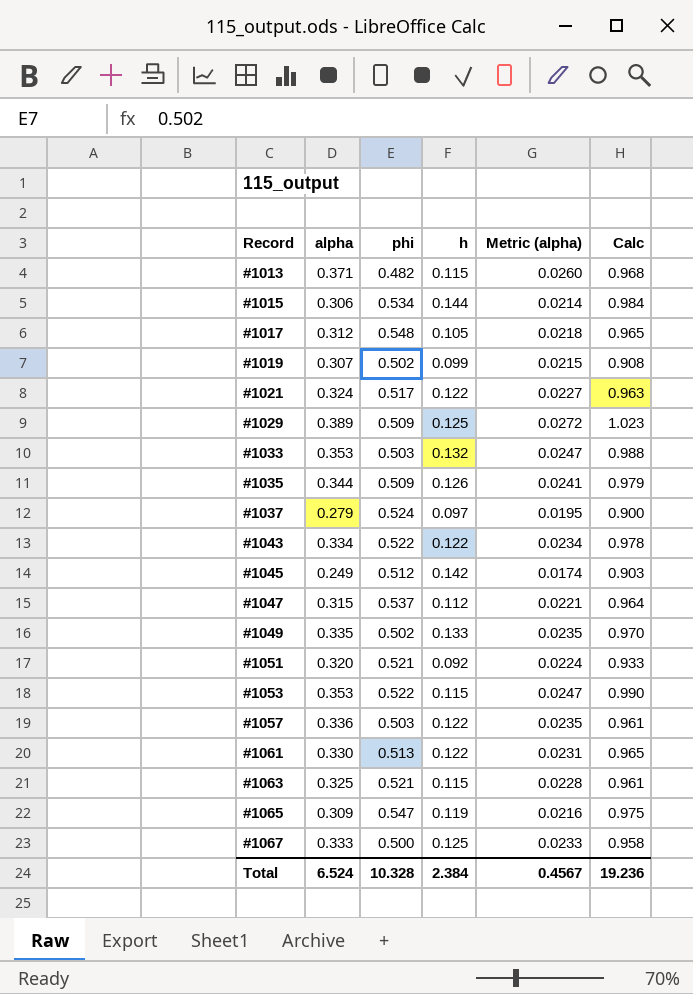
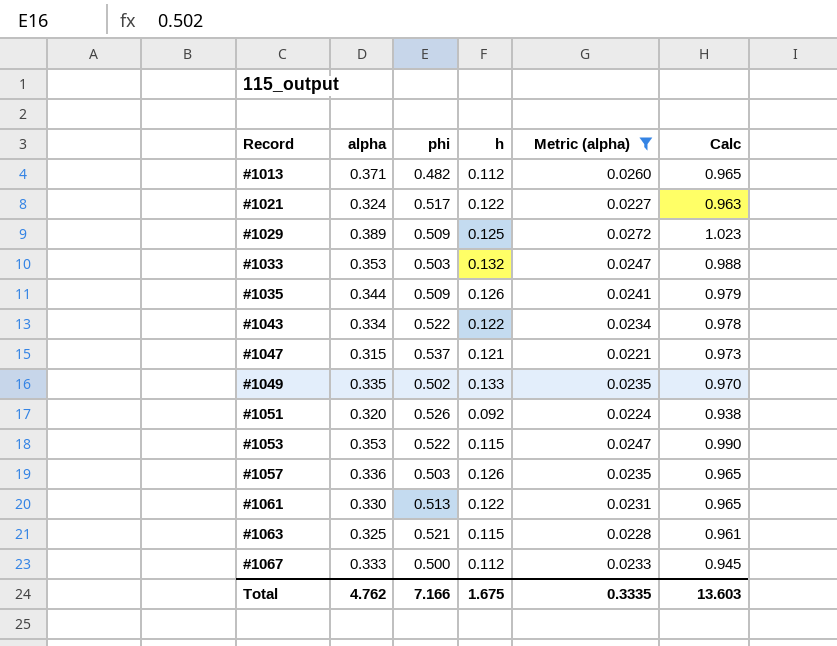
filter: none -> Metric (alpha) >= 0.0221
#1013 | h: 0.115 -> 0.112
#1013 | Calc: 0.968 -> 0.965
#1047 | h: 0.112 -> 0.121
#1047 | Calc: 0.964 -> 0.973
#1051 | phi: 0.521 -> 0.526
#1051 | Calc: 0.933 -> 0.938
#1057 | h: 0.122 -> 0.126
#1057 | Calc: 0.961 -> 0.965
#1067 | h: 0.125 -> 0.112
#1067 | Calc: 0.958 -> 0.945
Total | alpha: 6.524 -> 4.762
Total | phi: 10.328 -> 7.166
Total | h: 2.384 -> 1.675
Total | Metric (alpha): 0.4567 -> 0.3335
Total | Calc: 19.236 -> 13.603

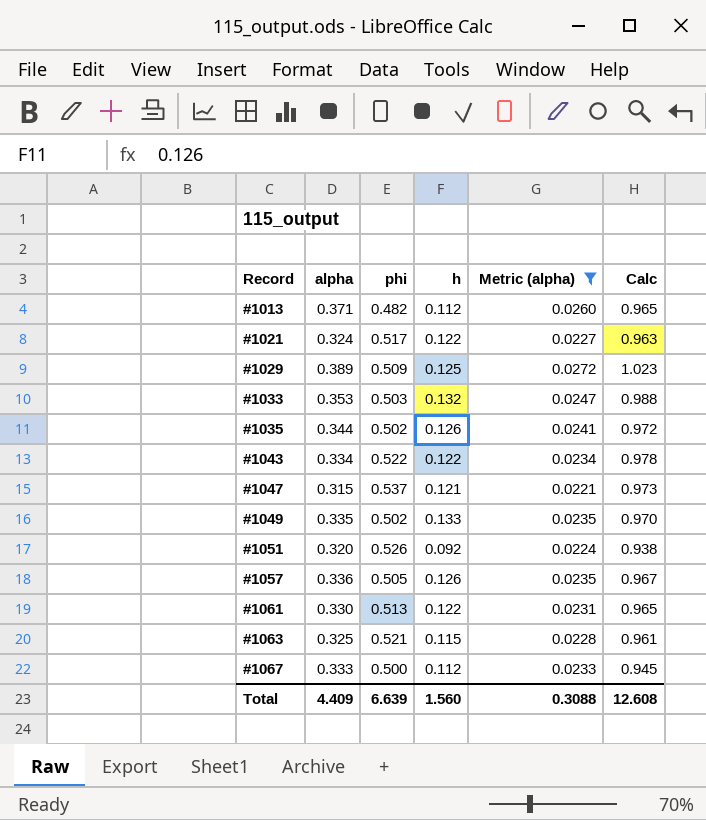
row #1053: 0.353 | 0.522 | 0.115 | 0.0247 | 0.990 -> none
#1035 | phi: 0.509 -> 0.502
#1035 | Calc: 0.979 -> 0.972
#1057 | phi: 0.503 -> 0.505
#1057 | Calc: 0.965 -> 0.967
Total | alpha: 4.762 -> 4.409
Total | phi: 7.166 -> 6.639
Total | h: 1.675 -> 1.560
Total | Metric (alpha): 0.3335 -> 0.3088
Total | Calc: 13.603 -> 12.608

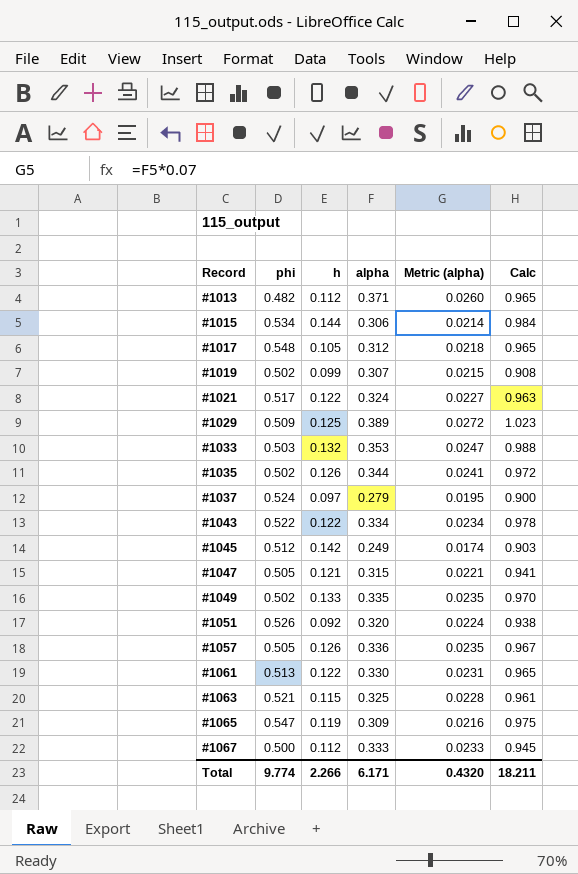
filter: Metric (alpha) >= 0.0221 -> none
column alpha | position: 2 -> 4
#1047 | phi: 0.537 -> 0.505
#1047 | Calc: 0.973 -> 0.941
Total | phi: 6.639 -> 9.774
Total | h: 1.560 -> 2.266
Total | alpha: 4.409 -> 6.171
Total | Metric (alpha): 0.3088 -> 0.4320
Total | Calc: 12.608 -> 18.211

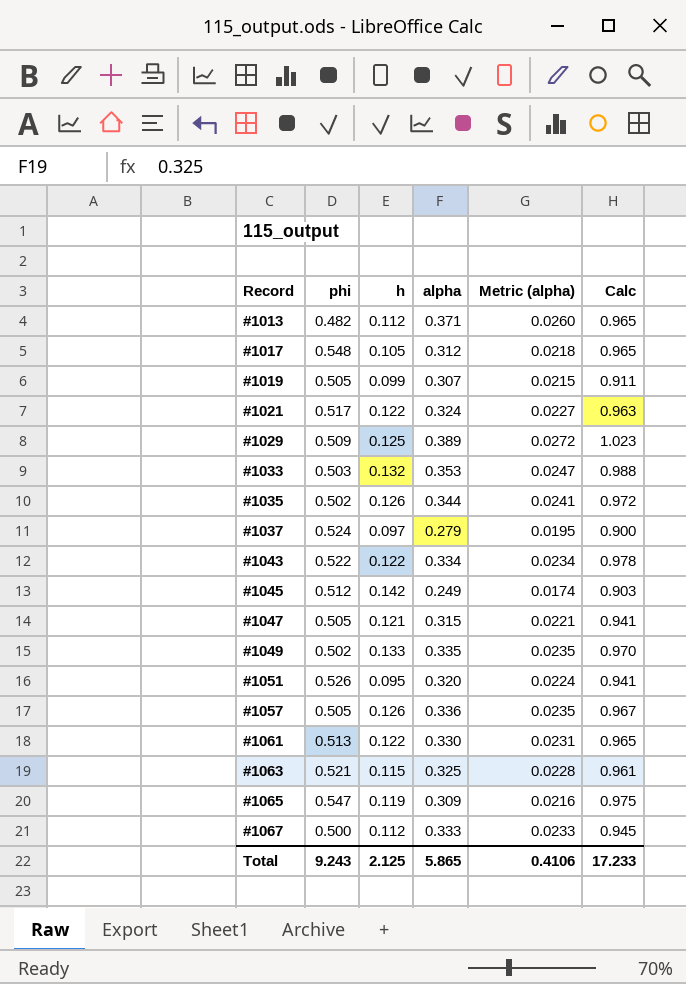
row #1015: 0.534 | 0.144 | 0.306 | 0.0214 | 0.984 -> none
#1019 | phi: 0.502 -> 0.505
#1019 | Calc: 0.908 -> 0.911
#1051 | h: 0.092 -> 0.095
#1051 | Calc: 0.938 -> 0.941
Total | phi: 9.774 -> 9.243
Total | h: 2.266 -> 2.125
Total | alpha: 6.171 -> 5.865
Total | Metric (alpha): 0.4320 -> 0.4106
Total | Calc: 18.211 -> 17.233

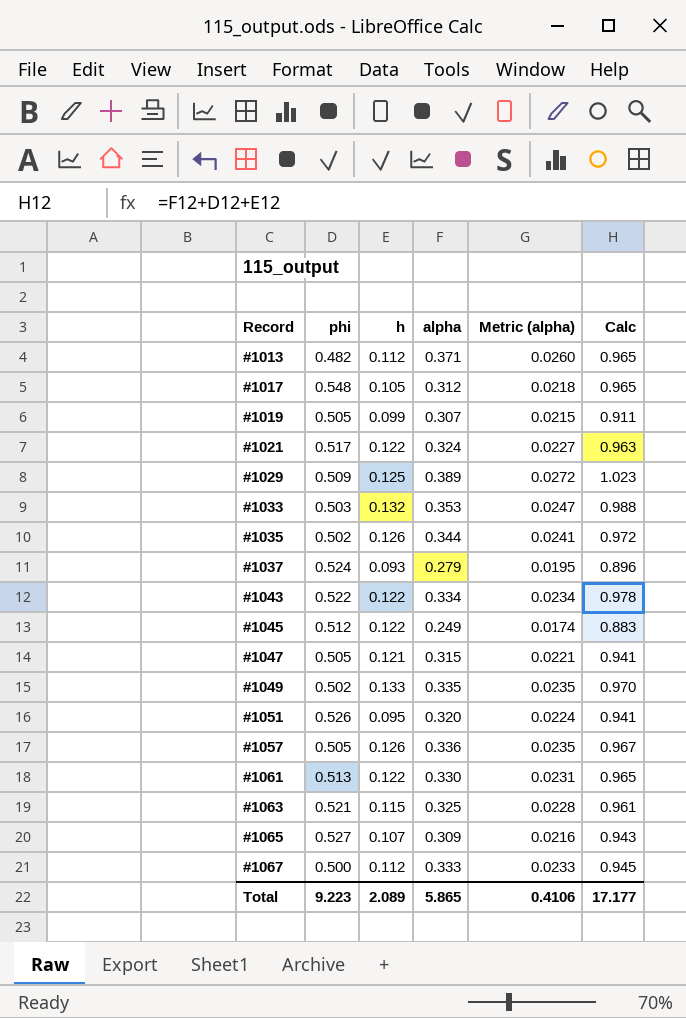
#1037 | h: 0.097 -> 0.093
#1037 | Calc: 0.900 -> 0.896
#1045 | h: 0.142 -> 0.122
#1045 | Calc: 0.903 -> 0.883
#1065 | phi: 0.547 -> 0.527
#1065 | h: 0.119 -> 0.107
#1065 | Calc: 0.975 -> 0.943
Total | phi: 9.243 -> 9.223
Total | h: 2.125 -> 2.089
Total | Calc: 17.233 -> 17.177

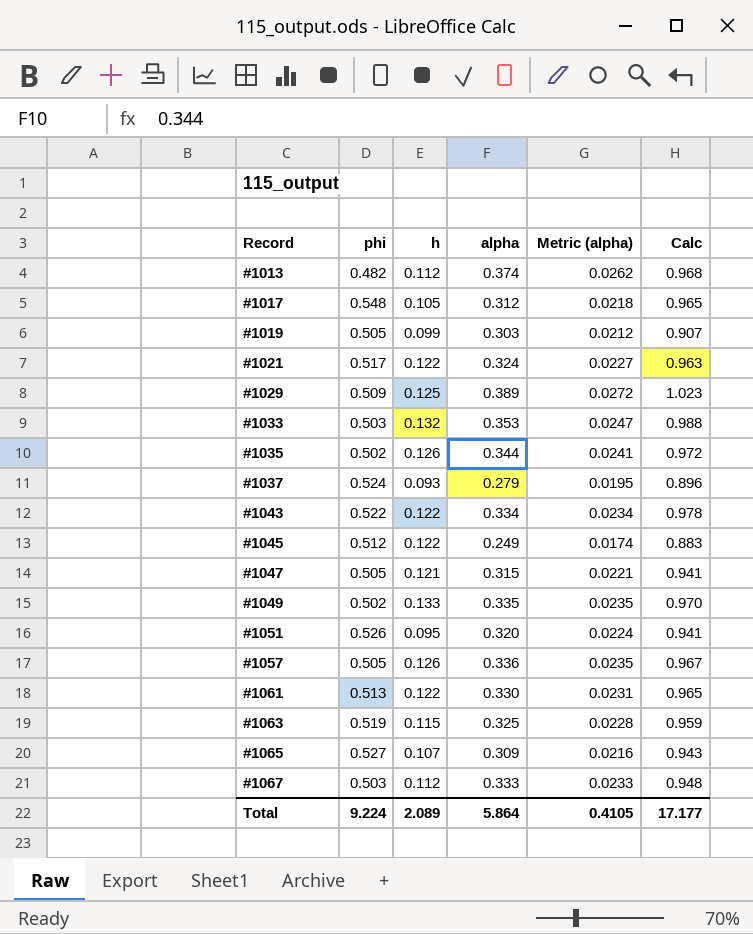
#1013 | alpha: 0.371 -> 0.374
#1013 | Metric (alpha): 0.0260 -> 0.0262
#1013 | Calc: 0.965 -> 0.968
#1019 | alpha: 0.307 -> 0.303
#1019 | Metric (alpha): 0.0215 -> 0.0212
#1019 | Calc: 0.911 -> 0.907
#1063 | phi: 0.521 -> 0.519
#1063 | Calc: 0.961 -> 0.959
#1067 | phi: 0.500 -> 0.503
#1067 | Calc: 0.945 -> 0.948
Total | phi: 9.223 -> 9.224
Total | alpha: 5.865 -> 5.864
Total | Metric (alpha): 0.4106 -> 0.4105

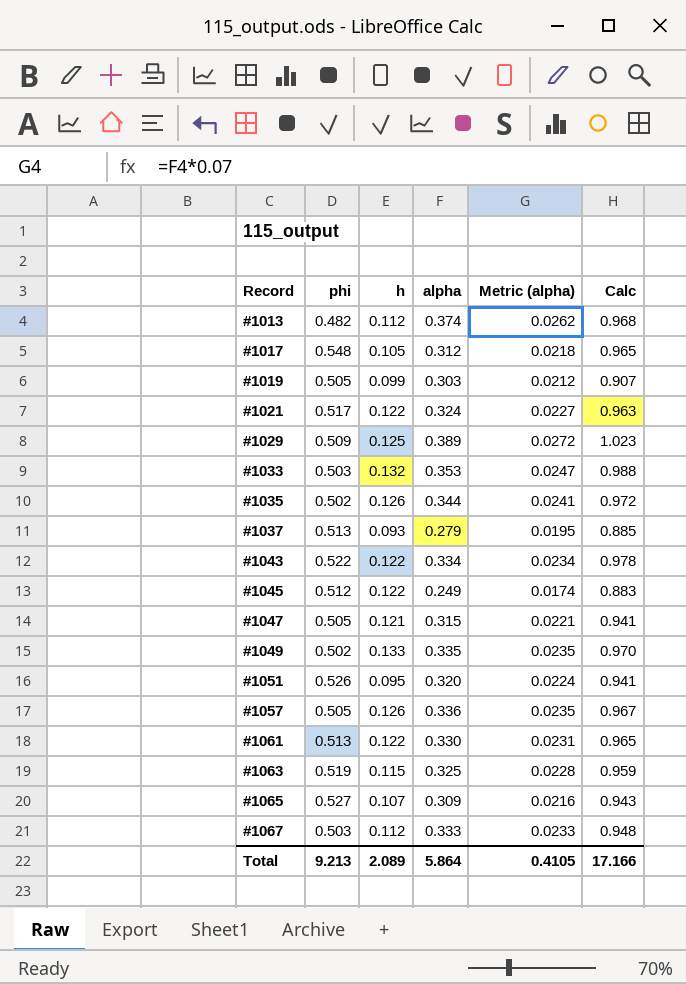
#1037 | phi: 0.524 -> 0.513
#1037 | Calc: 0.896 -> 0.885
Total | phi: 9.224 -> 9.213
Total | Calc: 17.177 -> 17.166

